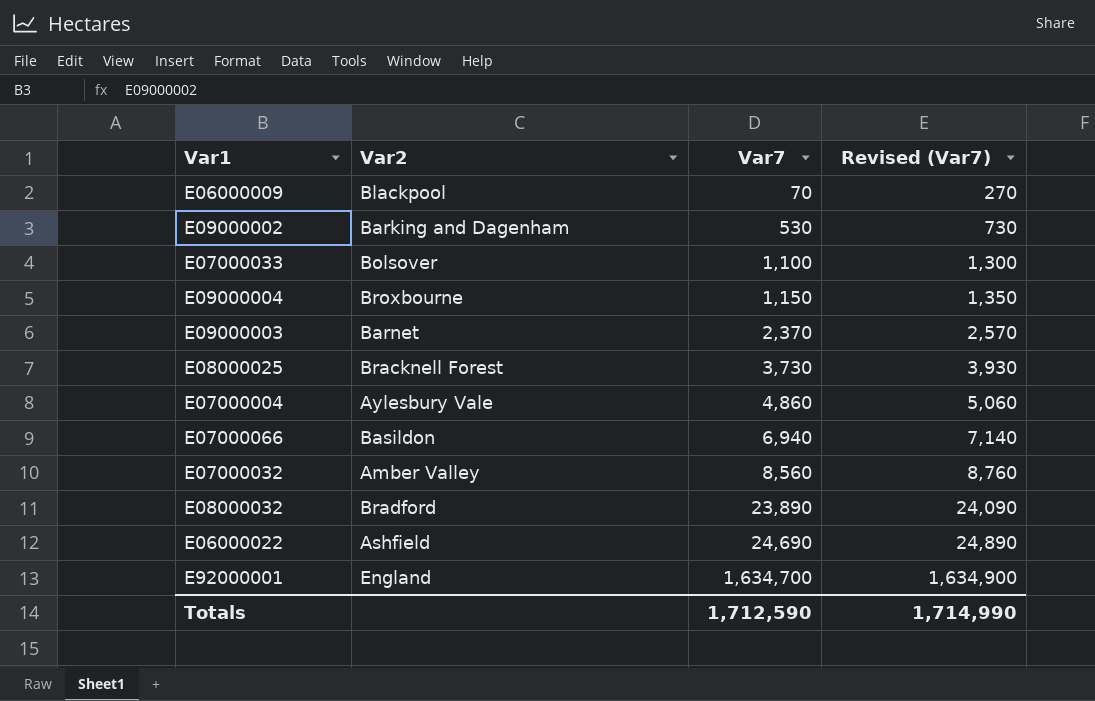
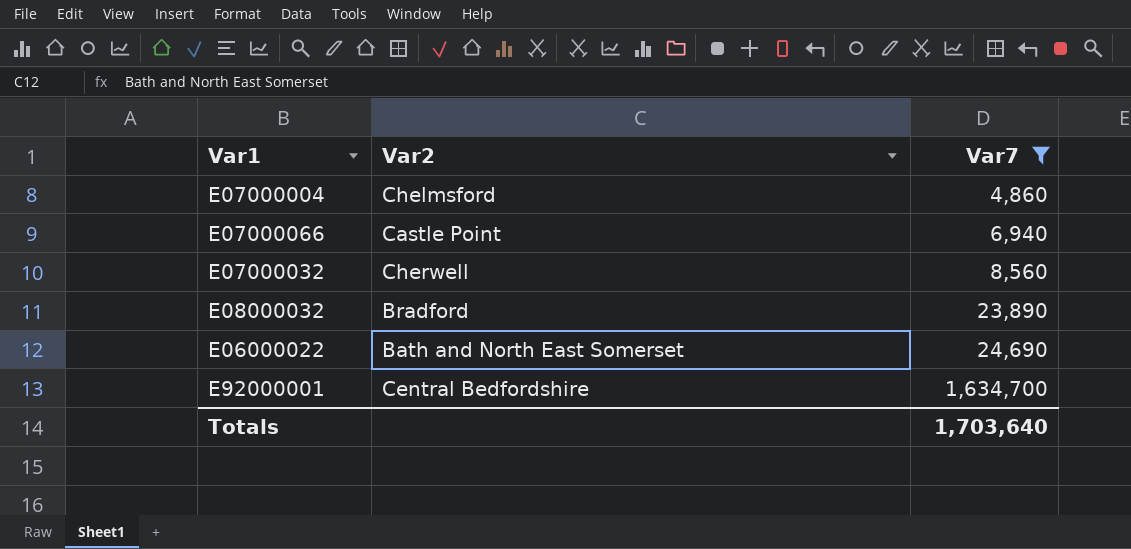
filter: none -> Var7 >= 4,860
column Revised (Var7) | formula: [Var7] + 200 -> none
E07000004 | Var2: Aylesbury Vale -> Chelmsford
E07000066 | Var2: Basildon -> Castle Point
E07000032 | Var2: Amber Valley -> Cherwell
E06000022 | Var2: Ashfield -> Bath and North East Somerset
E92000001 | Var2: England -> Central Bedfordshire
Totals | Var7: 1,712,590 -> 1,703,640

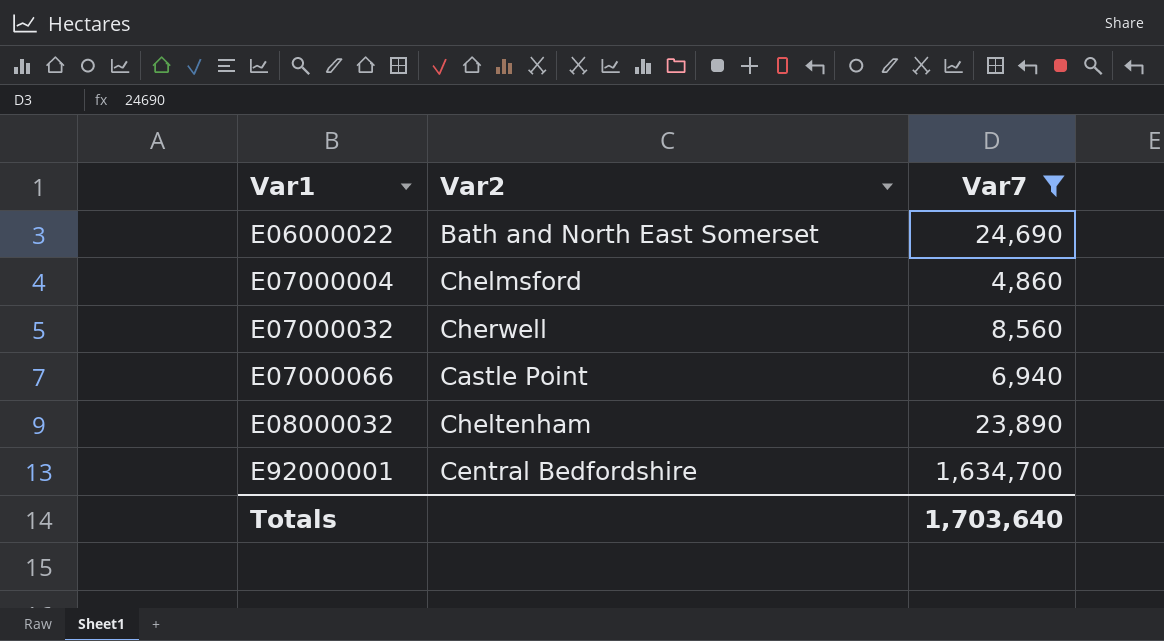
row order: Var7 ascending -> Var1 ascending
E08000032 | Var2: Bradford -> Cheltenham

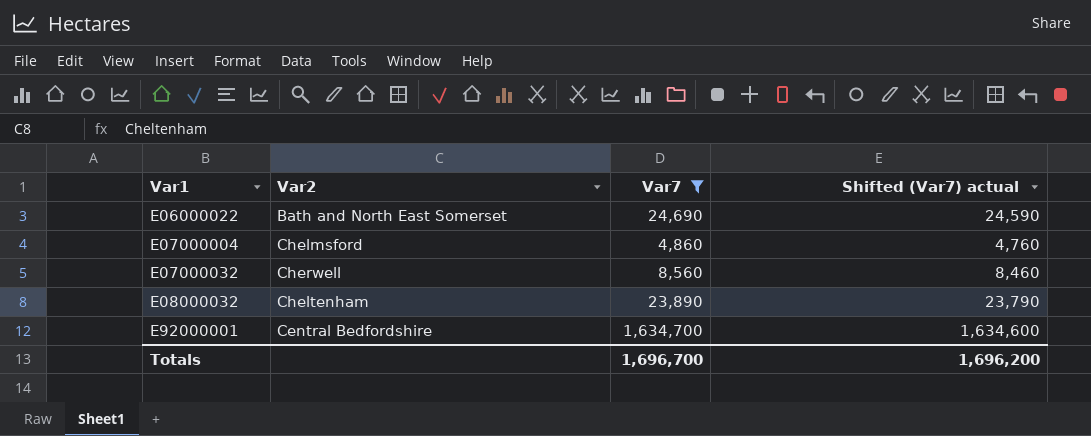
column Shifted (Var7) actual | formula: none -> [Var7] - 100
row E07000066: Castle Point | 6,940 -> none
Totals | Var7: 1,703,640 -> 1,696,700

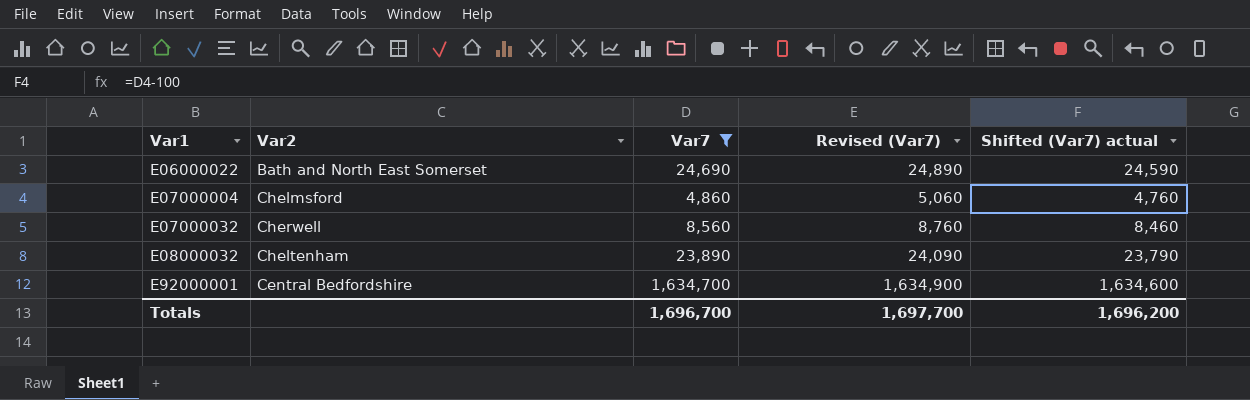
column Revised (Var7) | formula: none -> [Var7] + 200

